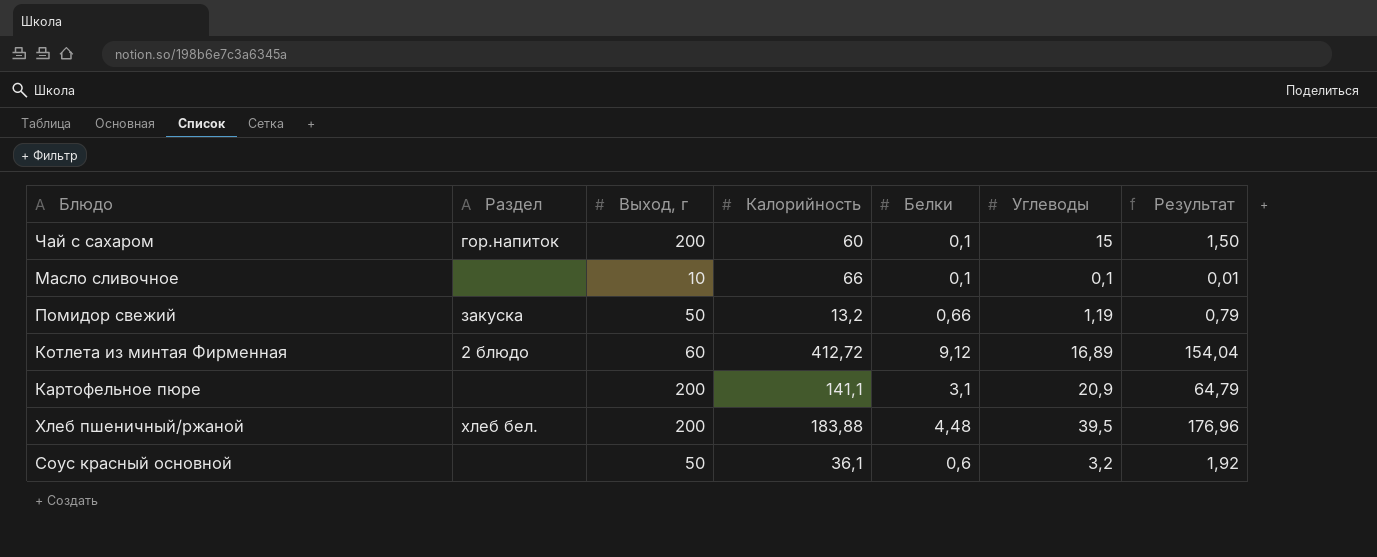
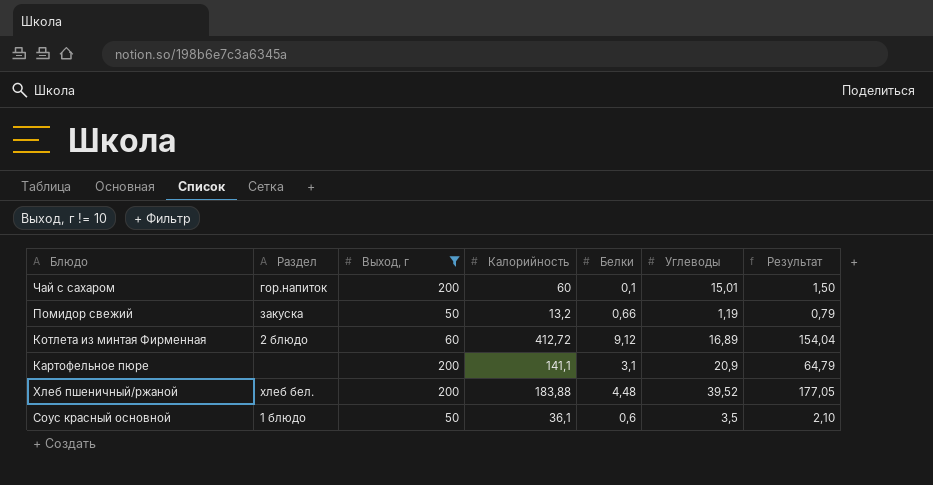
filter: none -> Выход, г != 10
Чай с сахаром | Углеводы: 15 -> 15,01
Хлеб пшеничный/ржаной | Углеводы: 39,5 -> 39,52
Хлеб пшеничный/ржаной | Результат: 176,96 -> 177,05
Соус красный основной | Раздел: none -> 1 блюдо
Соус красный основной | Углеводы: 3,2 -> 3,5
Соус красный основной | Результат: 1,92 -> 2,10

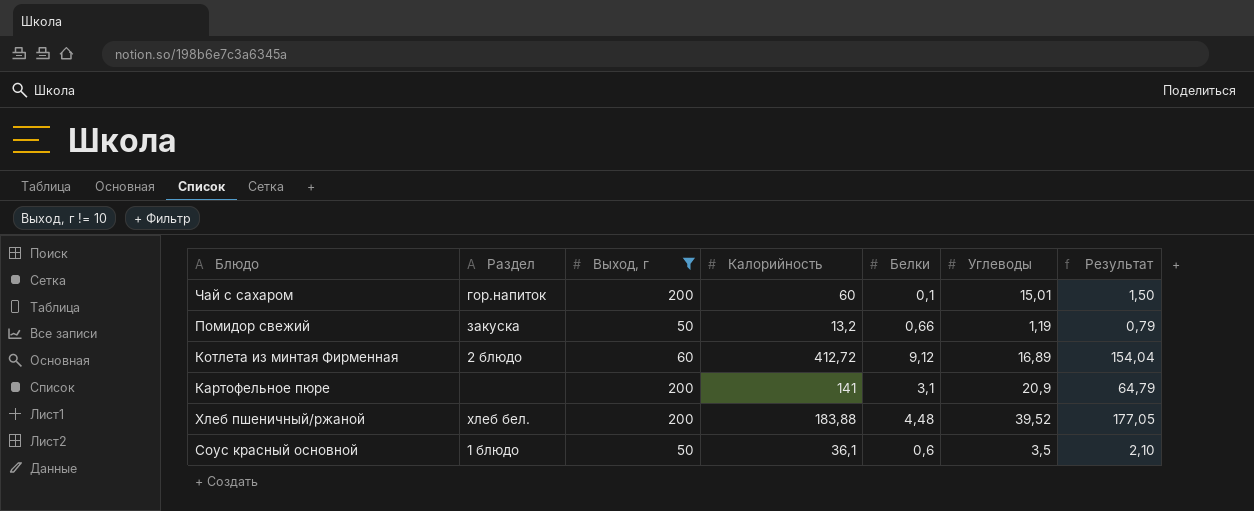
Картофельное пюре | Калорийность: 141,1 -> 141

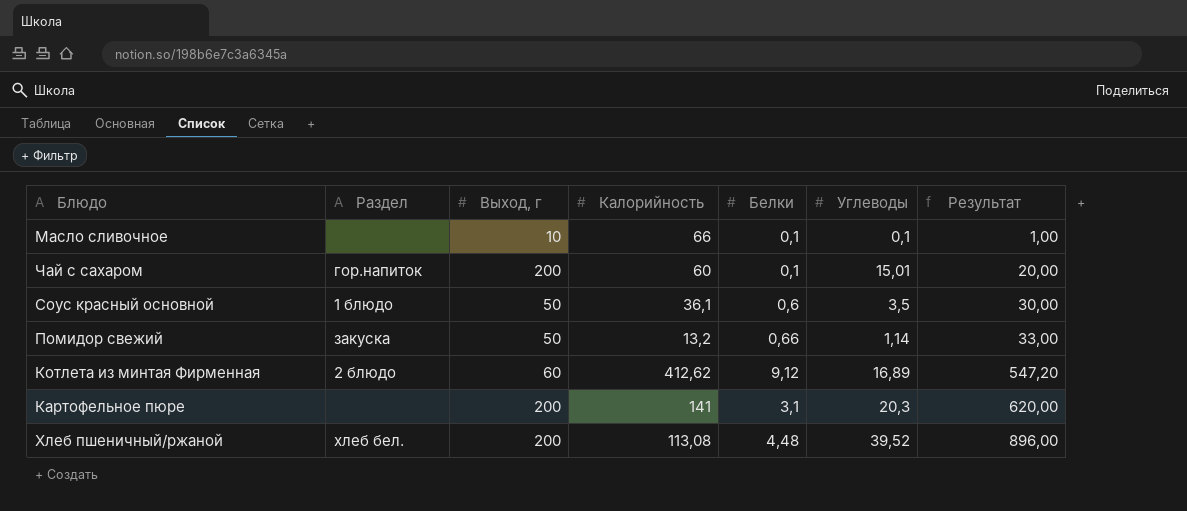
filter: Выход, г != 10 -> none
row order: none -> Результат ascending
column Результат | formula: [Белки] * [Углеводы] -> [Выход, г] * [Белки]
Помидор свежий | Углеводы: 1,19 -> 1,14
Котлета из минтая Фирменная | Калорийность: 412,72 -> 412,62
Картофельное пюре | Углеводы: 20,9 -> 20,3
Хлеб пшеничный/ржаной | Калорийность: 183,88 -> 113,08

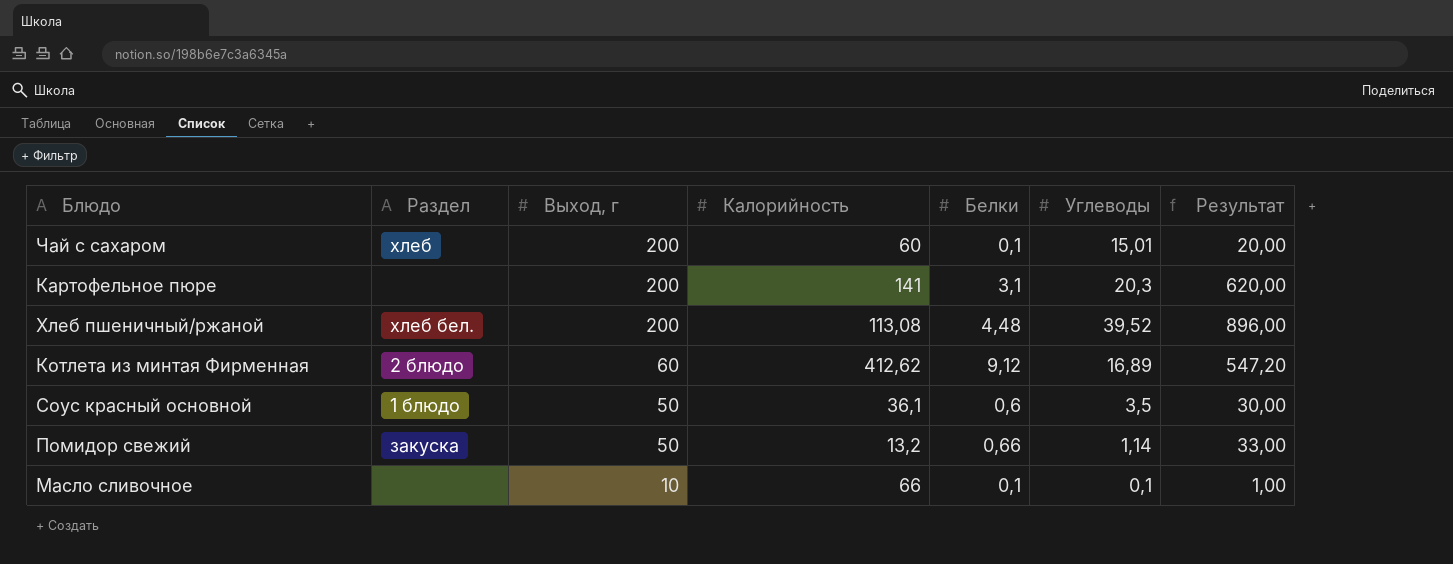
row order: Результат ascending -> Выход, г descending
Чай с сахаром | Раздел: гор.напиток -> хлеб

